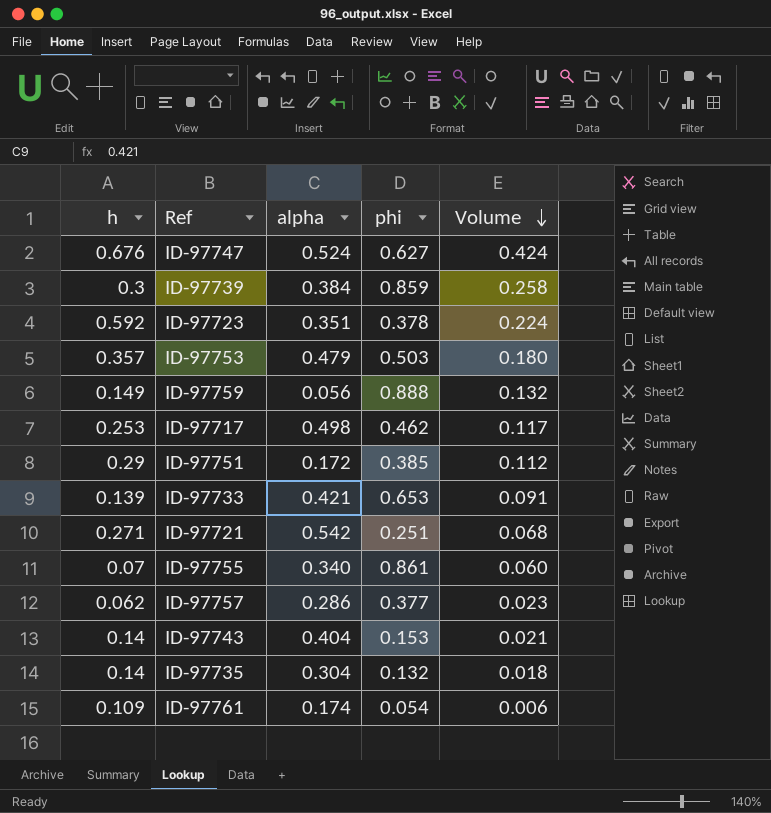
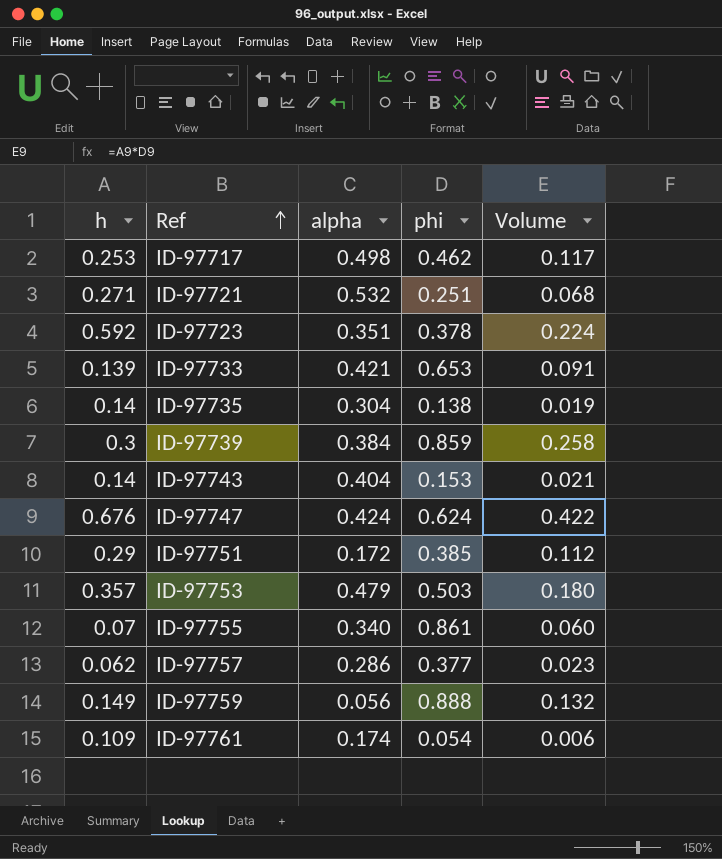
row order: Volume descending -> Ref ascending
ID-97721 | alpha: 0.542 -> 0.532
ID-97735 | phi: 0.132 -> 0.138
ID-97735 | Volume: 0.018 -> 0.019
ID-97747 | alpha: 0.524 -> 0.424
ID-97747 | phi: 0.627 -> 0.624
ID-97747 | Volume: 0.424 -> 0.422

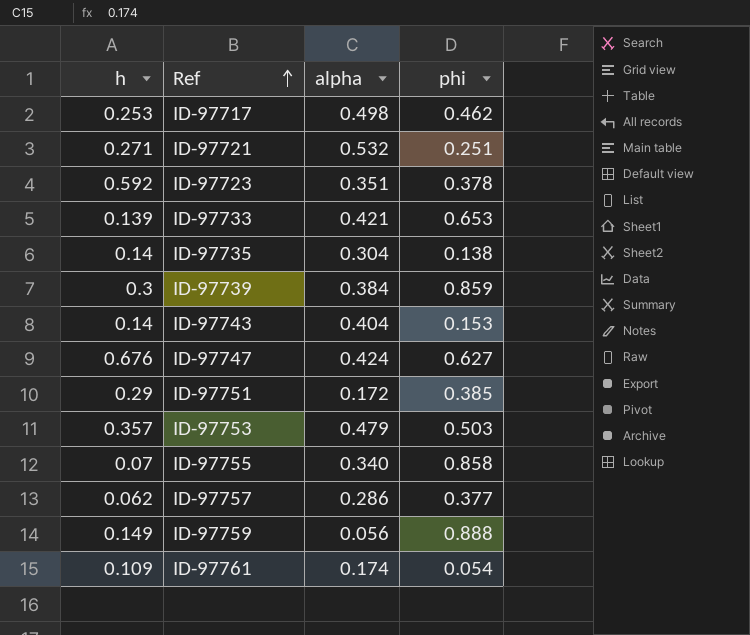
column Volume | formula: [h] * [phi] -> none
ID-97747 | phi: 0.624 -> 0.627
ID-97755 | phi: 0.861 -> 0.858

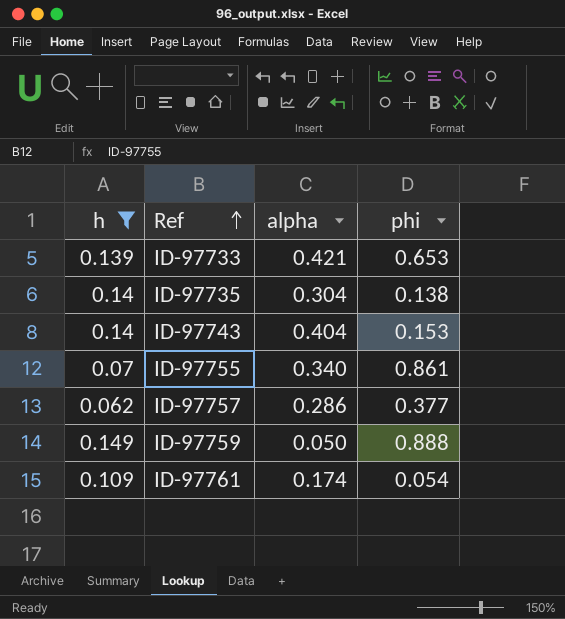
filter: none -> h <= 0.149
ID-97755 | phi: 0.858 -> 0.861
ID-97759 | alpha: 0.056 -> 0.050

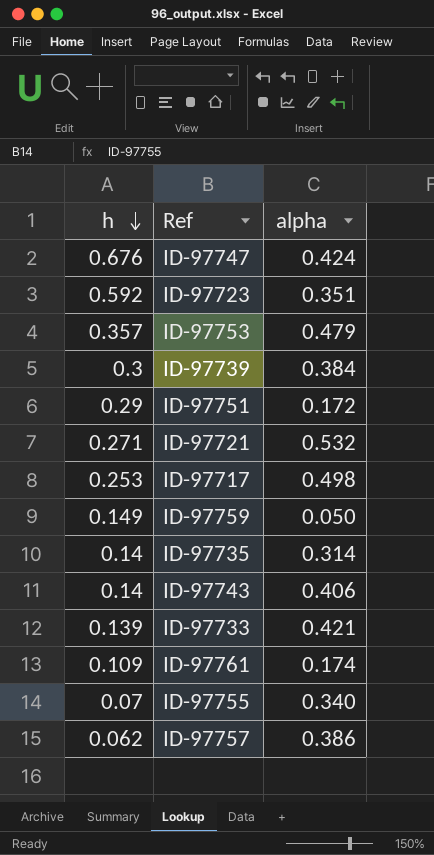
filter: h <= 0.149 -> none
row order: Ref ascending -> h descending
column phi | position: 4 -> none
ID-97735 | alpha: 0.304 -> 0.314
ID-97743 | alpha: 0.404 -> 0.406
ID-97757 | alpha: 0.286 -> 0.386

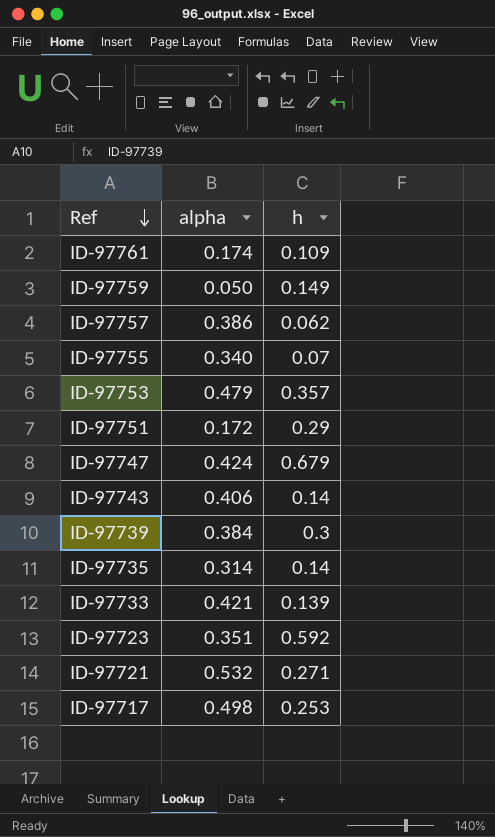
row order: h descending -> Ref descending
column h | position: 1 -> 3
ID-97747 | h: 0.676 -> 0.679

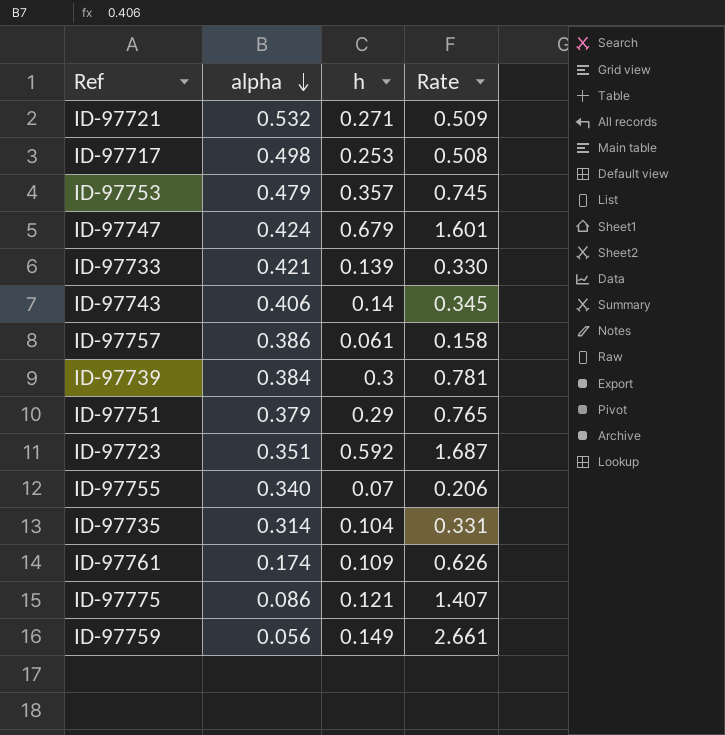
row order: Ref descending -> alpha descending
column Rate | formula: none -> [h] / [alpha]
ID-97757 | h: 0.062 -> 0.061
ID-97751 | alpha: 0.172 -> 0.379
ID-97735 | h: 0.14 -> 0.104
row ID-97775: none -> 0.086 | 0.121 | 1.407
ID-97759 | alpha: 0.050 -> 0.056

